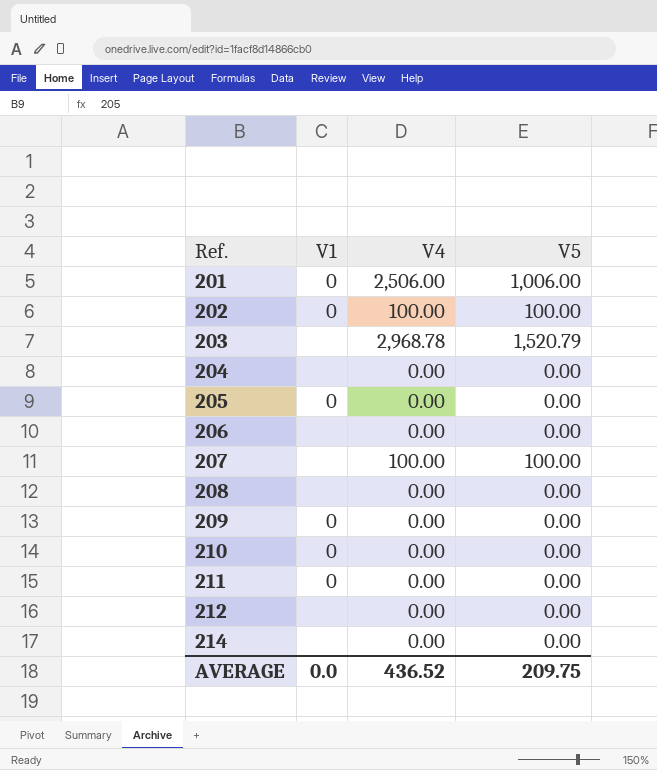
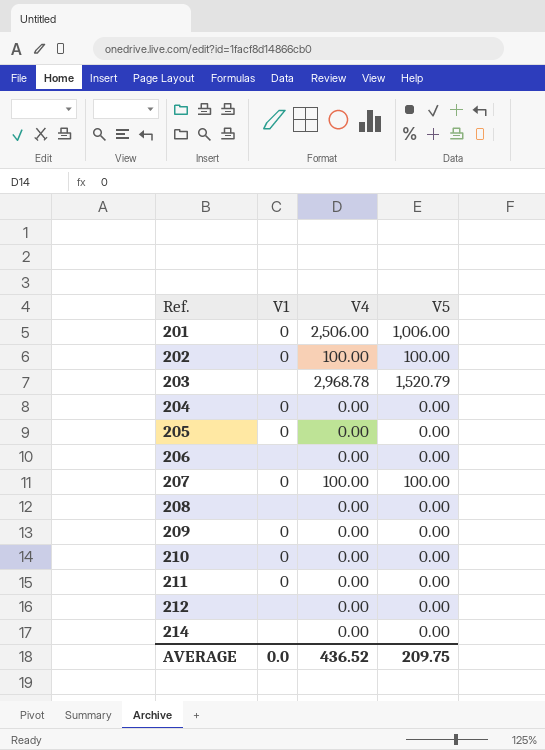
204 | V1: none -> 0
207 | V1: none -> 0

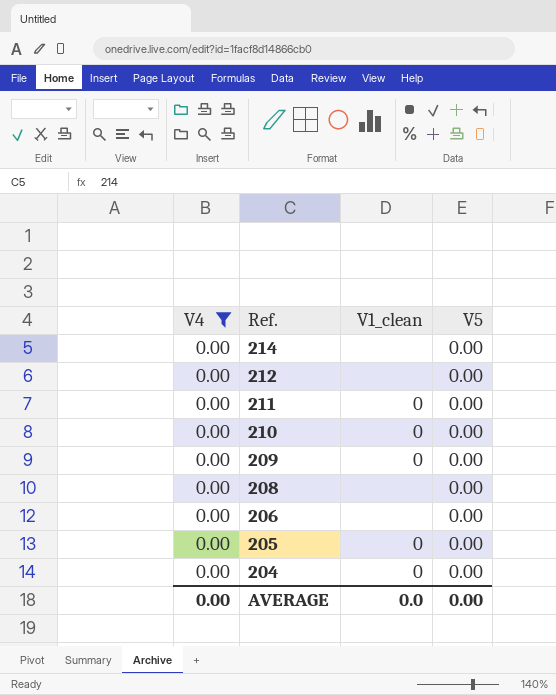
filter: none -> V4 = 0.00
row order: Ref. ascending -> Ref. descending
column V4 | position: 3 -> 1
column name: V1 -> V1_clean
AVERAGE | V4: 436.52 -> 0.00
AVERAGE | V5: 209.75 -> 0.00

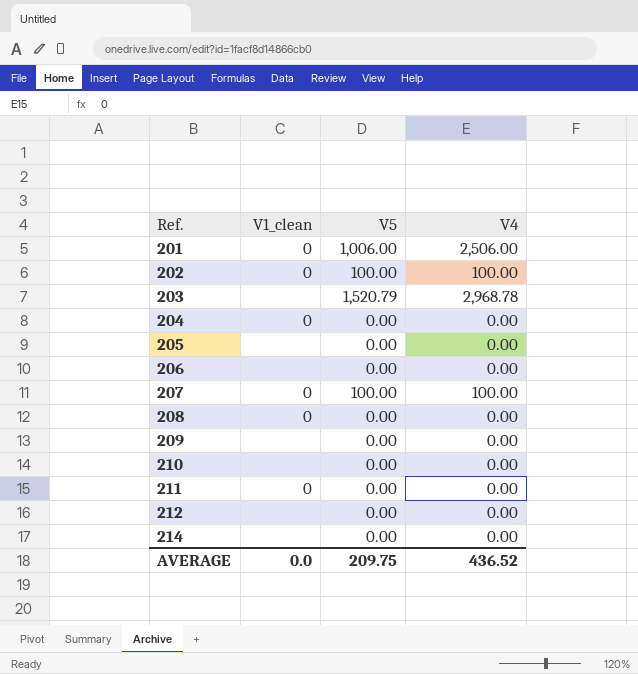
filter: V4 = 0.00 -> none
row order: Ref. descending -> Ref. ascending
column V4 | position: 1 -> 4
205 | V1_clean: 0 -> none
208 | V1_clean: none -> 0
209 | V1_clean: 0 -> none
210 | V1_clean: 0 -> none
AVERAGE | V5: 0.00 -> 209.75
AVERAGE | V4: 0.00 -> 436.52

